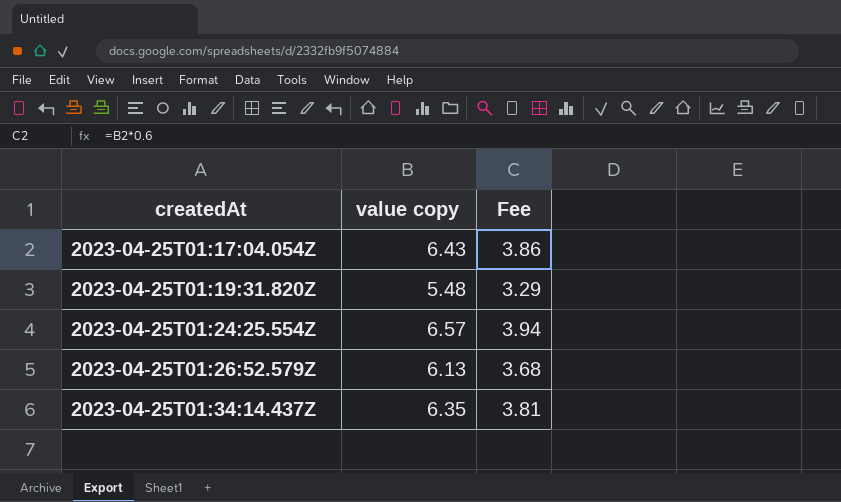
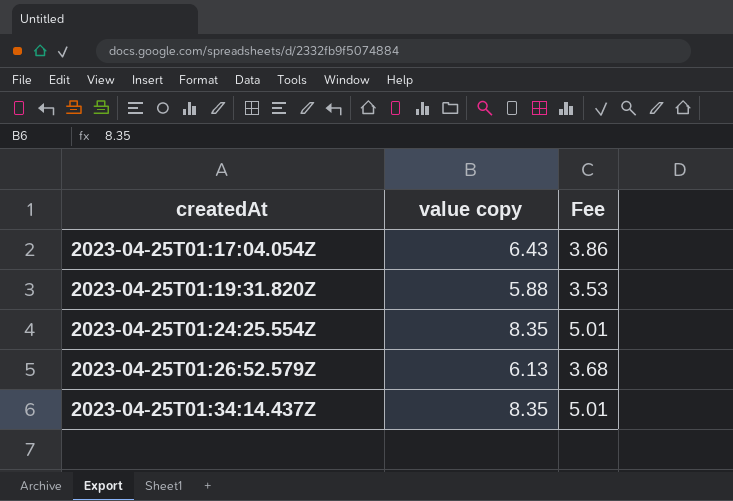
2023-04-25T01:19:31.820Z | value copy: 5.48 -> 5.88
2023-04-25T01:19:31.820Z | Fee: 3.29 -> 3.53
2023-04-25T01:24:25.554Z | value copy: 6.57 -> 8.35
2023-04-25T01:24:25.554Z | Fee: 3.94 -> 5.01
2023-04-25T01:34:14.437Z | value copy: 6.35 -> 8.35
2023-04-25T01:34:14.437Z | Fee: 3.81 -> 5.01

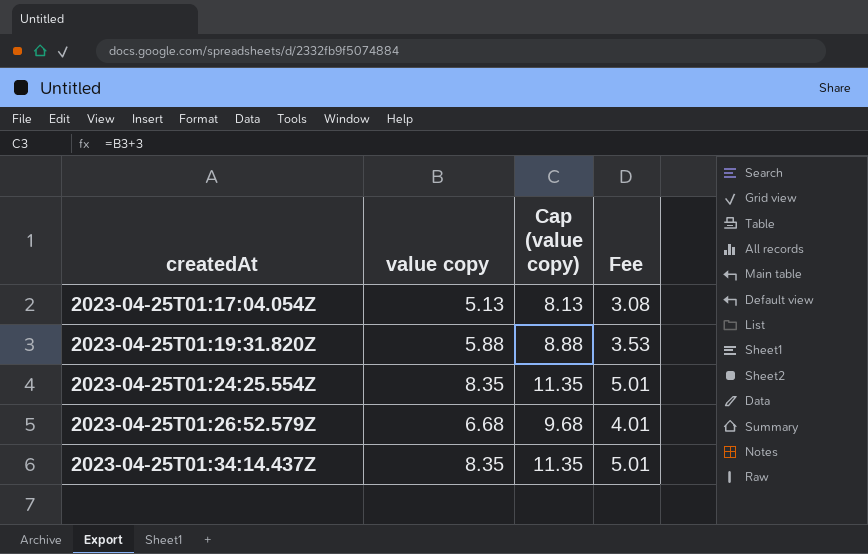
column Cap (value copy) | formula: none -> [value copy] + 3
2023-04-25T01:17:04.054Z | value copy: 6.43 -> 5.13
2023-04-25T01:17:04.054Z | Fee: 3.86 -> 3.08
2023-04-25T01:26:52.579Z | value copy: 6.13 -> 6.68
2023-04-25T01:26:52.579Z | Fee: 3.68 -> 4.01

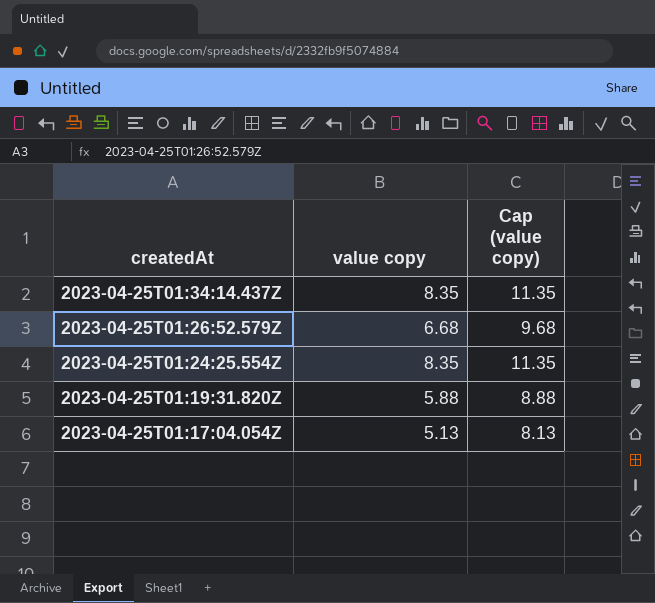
row order: createdAt ascending -> createdAt descending
column Fee | formula: [value copy] * 0.6 -> none

